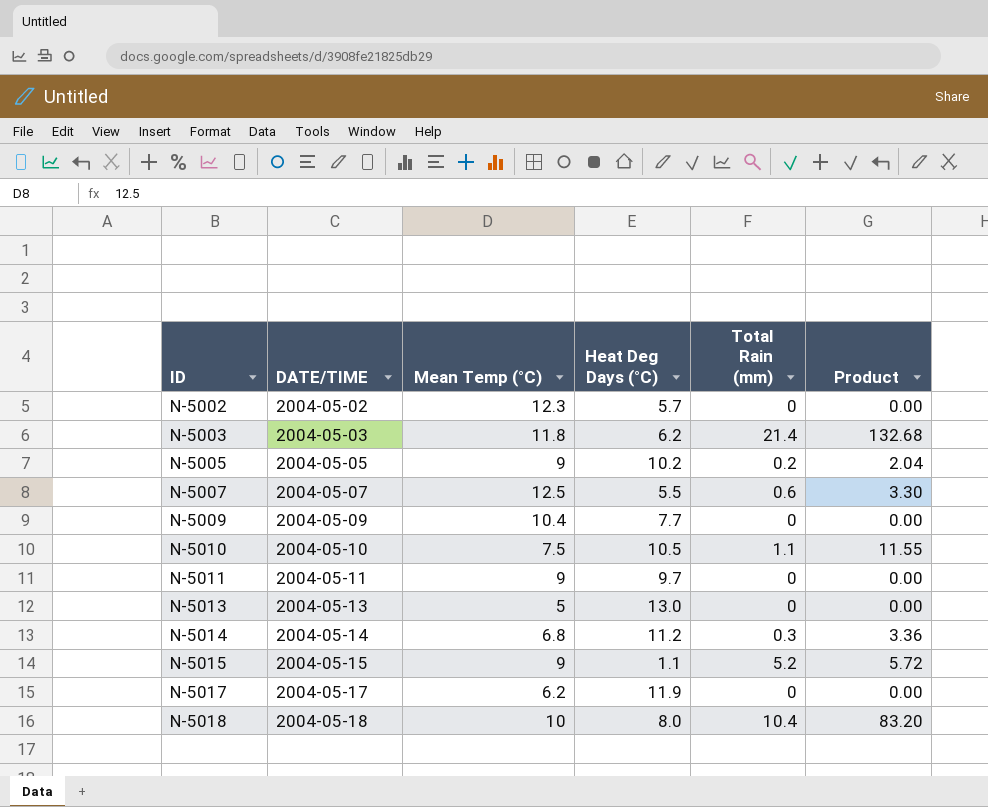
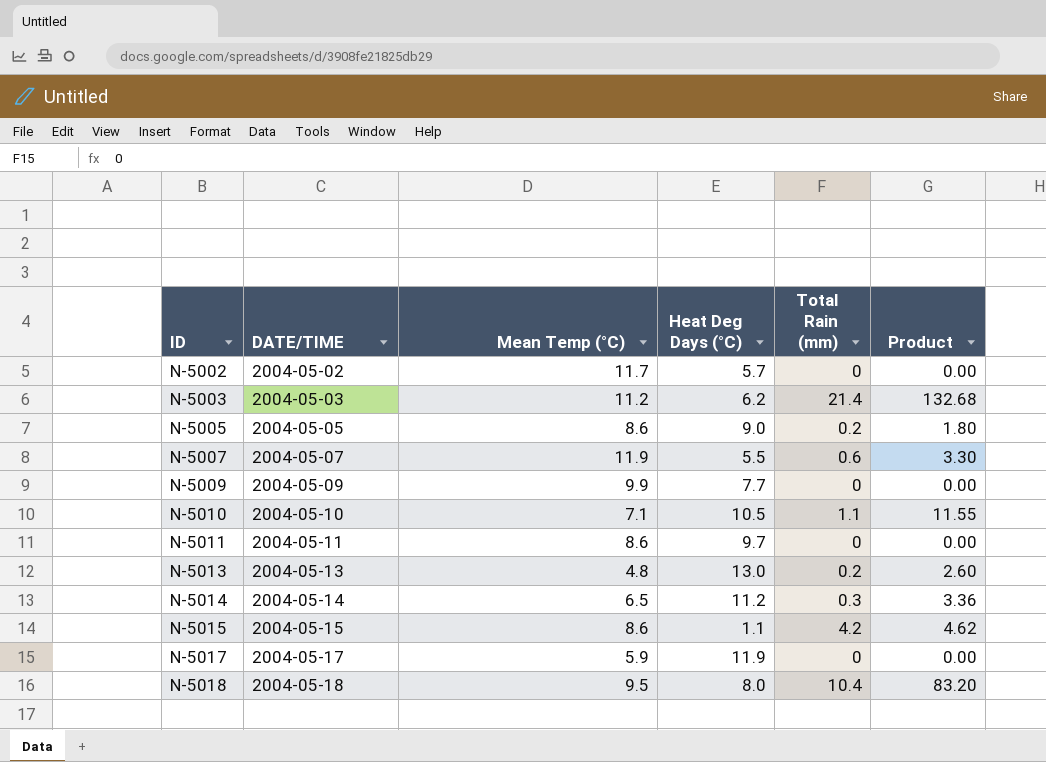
N-5002 | Mean Temp (°C): 12.3 -> 11.7
N-5003 | Mean Temp (°C): 11.8 -> 11.2
N-5005 | Mean Temp (°C): 9 -> 8.6
N-5005 | Heat Deg Days (°C): 10.2 -> 9.0
N-5005 | Product: 2.04 -> 1.80
N-5007 | Mean Temp (°C): 12.5 -> 11.9
N-5009 | Mean Temp (°C): 10.4 -> 9.9
N-5010 | Mean Temp (°C): 7.5 -> 7.1
N-5011 | Mean Temp (°C): 9 -> 8.6
N-5013 | Mean Temp (°C): 5 -> 4.8
N-5013 | Total Rain (mm): 0 -> 0.2
N-5013 | Product: 0.00 -> 2.60
N-5014 | Mean Temp (°C): 6.8 -> 6.5
N-5015 | Mean Temp (°C): 9 -> 8.6
N-5015 | Total Rain (mm): 5.2 -> 4.2
N-5015 | Product: 5.72 -> 4.62
N-5017 | Mean Temp (°C): 6.2 -> 5.9
N-5018 | Mean Temp (°C): 10 -> 9.5

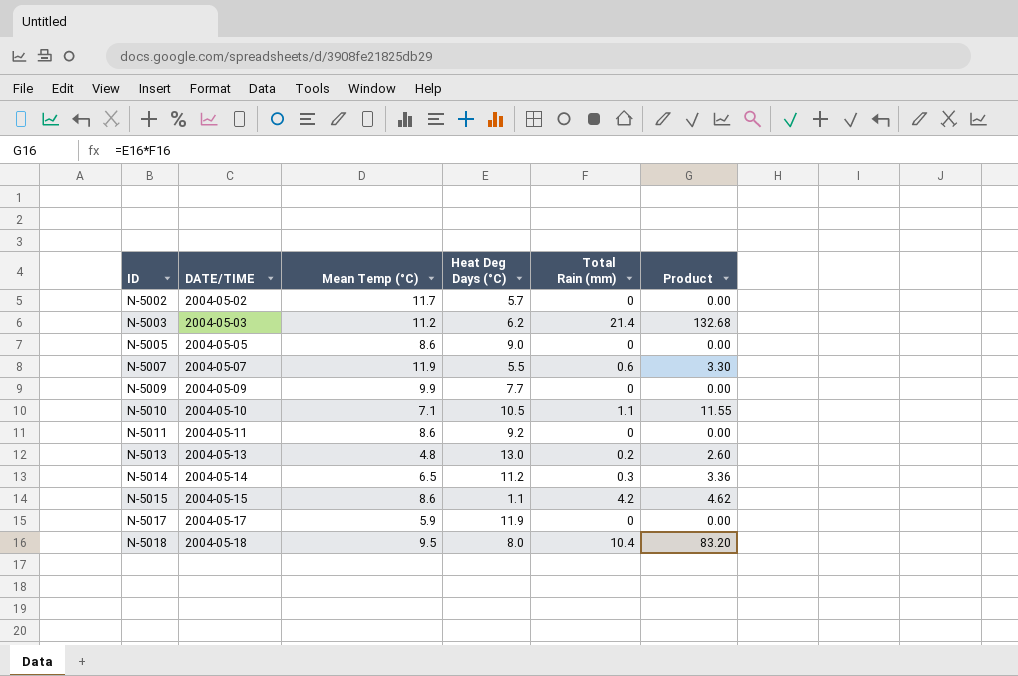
N-5005 | Total Rain (mm): 0.2 -> 0
N-5005 | Product: 1.80 -> 0.00
N-5011 | Heat Deg Days (°C): 9.7 -> 9.2

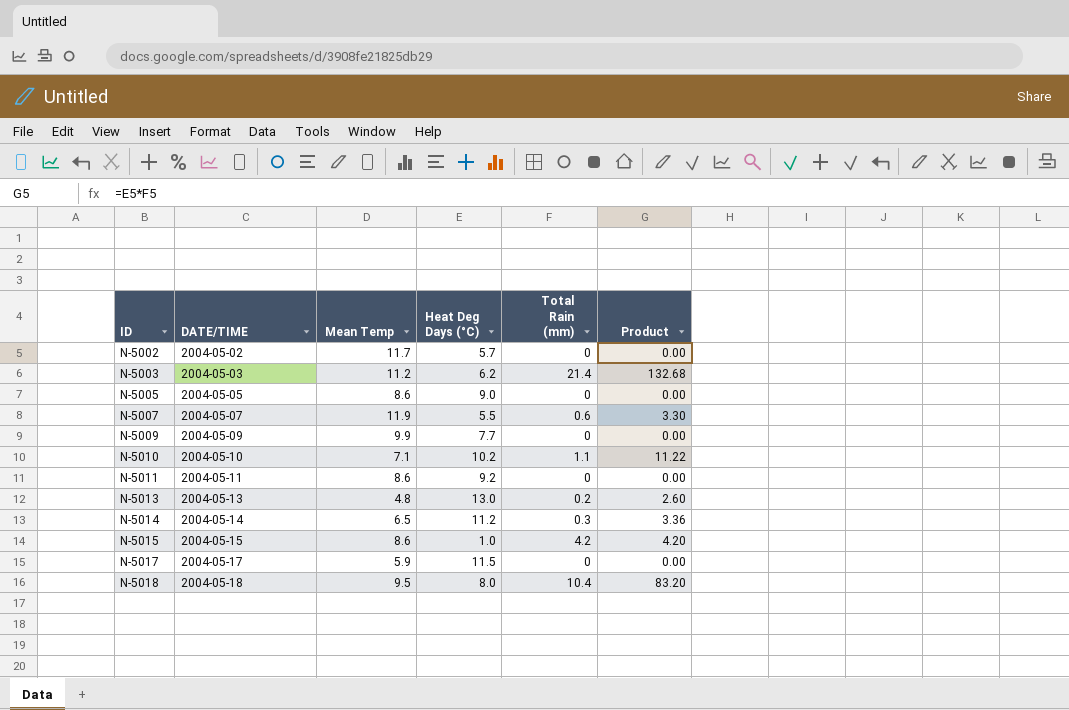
column name: Mean Temp (°C) -> Mean Temp
N-5010 | Heat Deg Days (°C): 10.5 -> 10.2
N-5010 | Product: 11.55 -> 11.22
N-5015 | Heat Deg Days (°C): 1.1 -> 1.0
N-5015 | Product: 4.62 -> 4.20
N-5017 | Heat Deg Days (°C): 11.9 -> 11.5

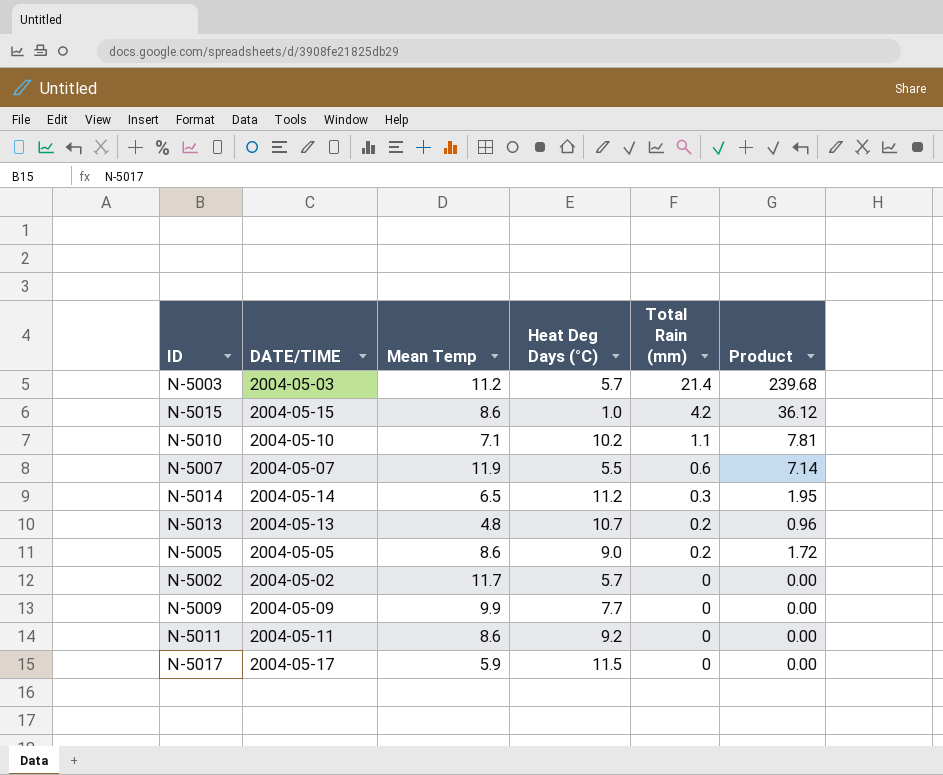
row order: ID ascending -> Total Rain (mm) descending
column Product | formula: [Heat Deg Days (°C)] * [Total Rain (mm)] -> [Mean Temp] * [Total Rain (mm)]
row N-5018: 2004-05-18 | 9.5 | 8.0 | 10.4 | 83.20 -> none
N-5003 | Heat Deg Days (°C): 6.2 -> 5.7
N-5013 | Heat Deg Days (°C): 13.0 -> 10.7
N-5005 | Total Rain (mm): 0 -> 0.2

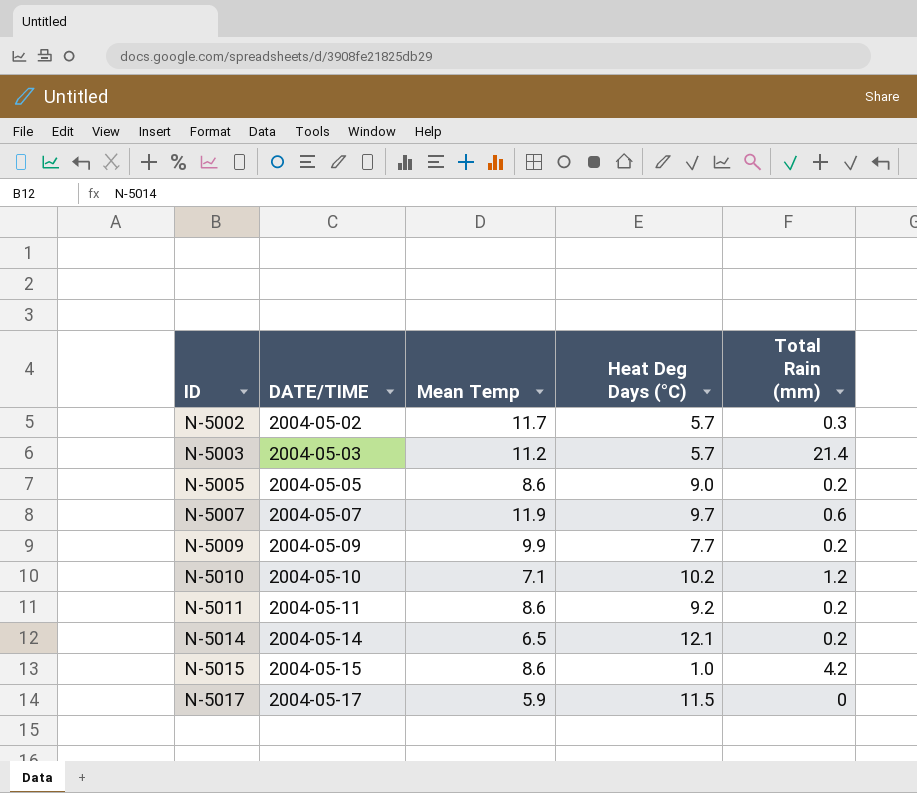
row order: Total Rain (mm) descending -> ID ascending
column Product | formula: [Mean Temp] * [Total Rain (mm)] -> none
row N-5013: 2004-05-13 | 4.8 | 10.7 | 0.2 | 0.96 -> none
N-5002 | Total Rain (mm): 0 -> 0.3
N-5007 | Heat Deg Days (°C): 5.5 -> 9.7
N-5009 | Total Rain (mm): 0 -> 0.2
N-5010 | Total Rain (mm): 1.1 -> 1.2
N-5011 | Total Rain (mm): 0 -> 0.2
N-5014 | Heat Deg Days (°C): 11.2 -> 12.1
N-5014 | Total Rain (mm): 0.3 -> 0.2

